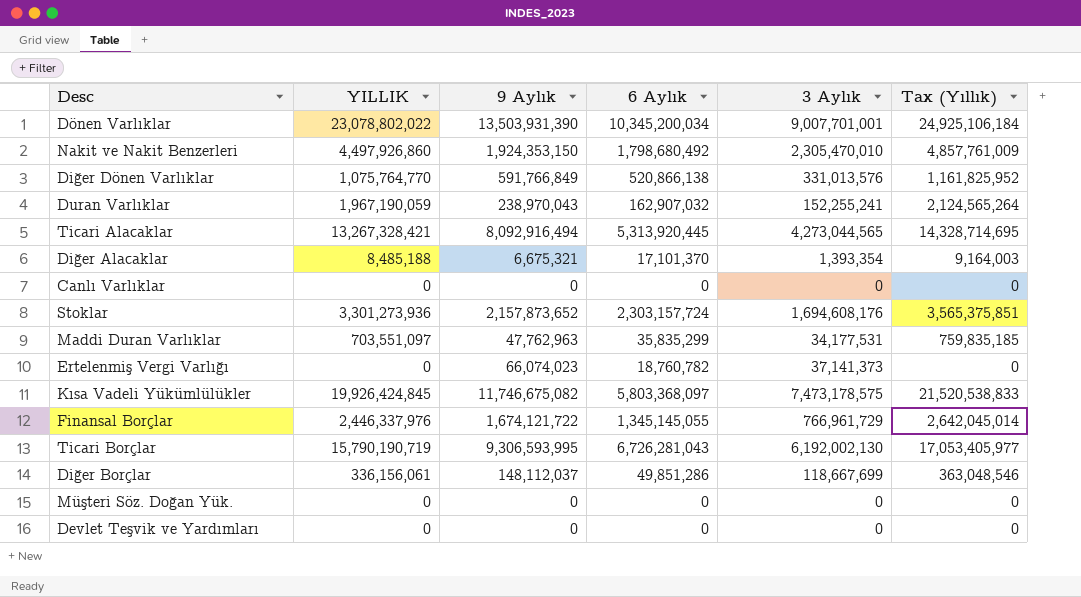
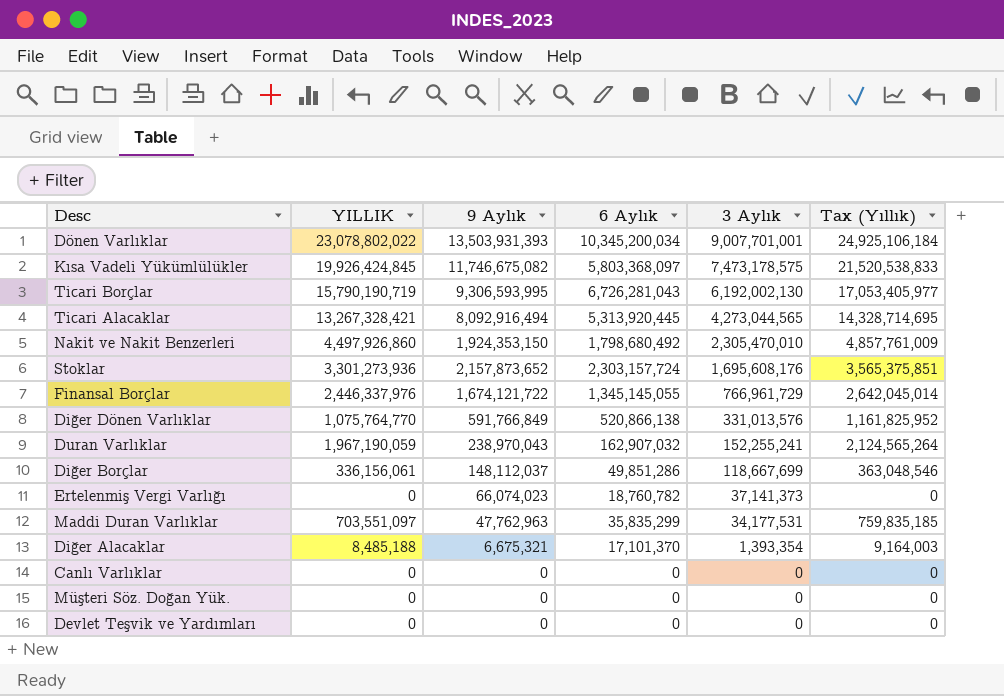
row order: none -> 3 Aylık descending
Dönen Varlıklar | 9 Aylık: 13,503,931,390 -> 13,503,931,393
Stoklar | 3 Aylık: 1,694,608,176 -> 1,695,608,176

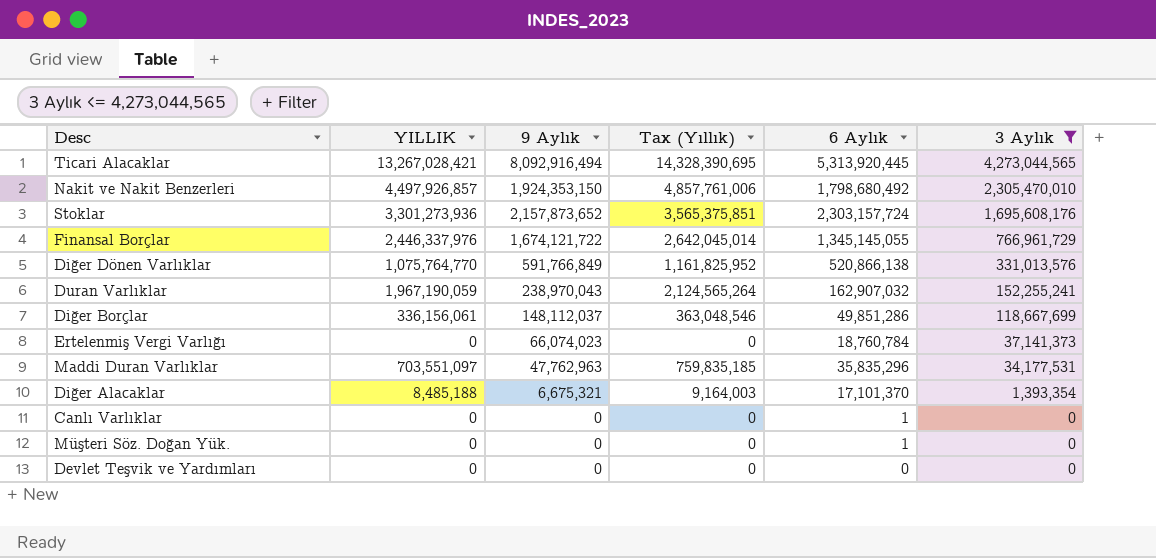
filter: none -> 3 Aylık <= 4,273,044,565
column Tax (Yıllık) | position: 6 -> 4
Ticari Alacaklar | YILLIK: 13,267,328,421 -> 13,267,028,421
Ticari Alacaklar | Tax (Yıllık): 14,328,714,695 -> 14,328,390,695
Nakit ve Nakit Benzerleri | YILLIK: 4,497,926,860 -> 4,497,926,857
Nakit ve Nakit Benzerleri | Tax (Yıllık): 4,857,761,009 -> 4,857,761,006
Ertelenmiş Vergi Varlığı | 6 Aylık: 18,760,782 -> 18,760,784
Maddi Duran Varlıklar | 6 Aylık: 35,835,299 -> 35,835,296
Canlı Varlıklar | 6 Aylık: 0 -> 1
Müşteri Söz. Doğan Yük. | 6 Aylık: 0 -> 1

